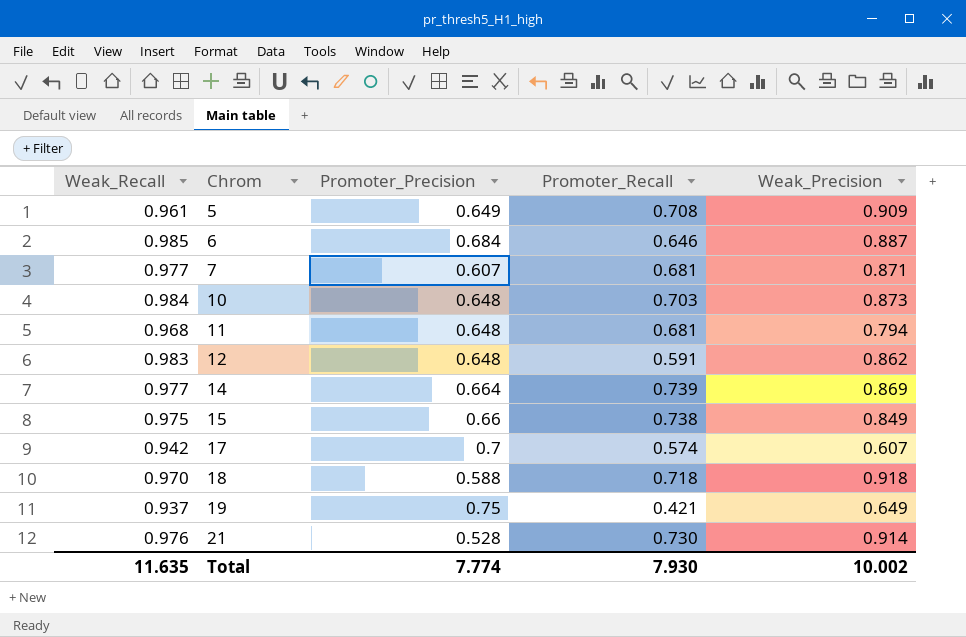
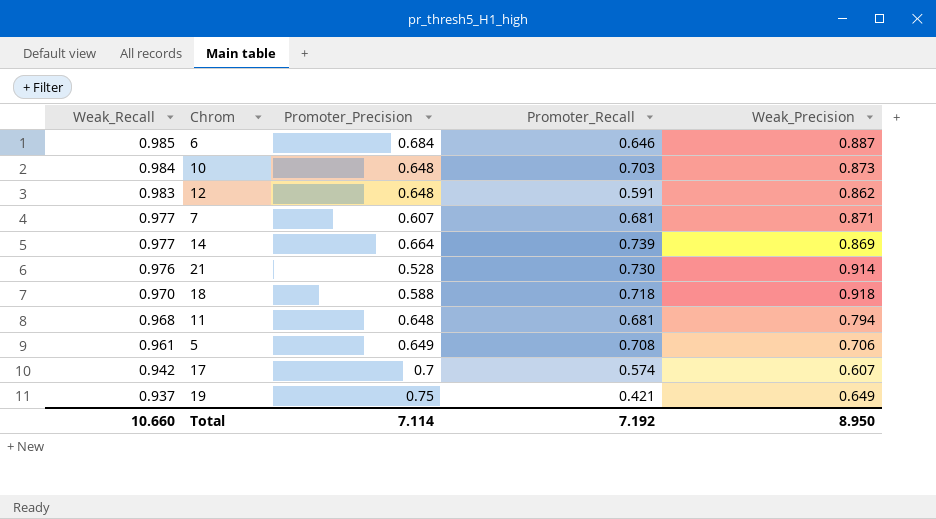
row order: Chrom ascending -> Weak_Recall descending
row 15: 0.975 | 0.66 | 0.738 | 0.849 -> none
5 | Weak_Precision: 0.909 -> 0.706
Total | Weak_Recall: 11.635 -> 10.660
Total | Promoter_Precision: 7.774 -> 7.114
Total | Promoter_Recall: 7.930 -> 7.192
Total | Weak_Precision: 10.002 -> 8.950

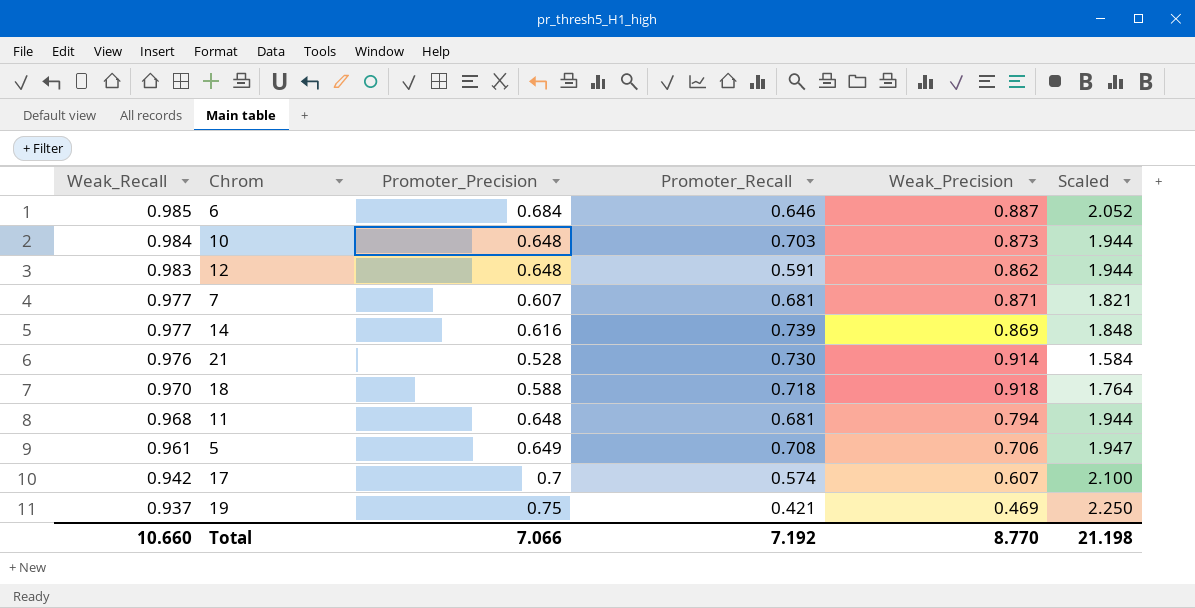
column Scaled | formula: none -> [Promoter_Precision] * 3
14 | Promoter_Precision: 0.664 -> 0.616
19 | Weak_Precision: 0.649 -> 0.469
Total | Promoter_Precision: 7.114 -> 7.066
Total | Weak_Precision: 8.950 -> 8.770

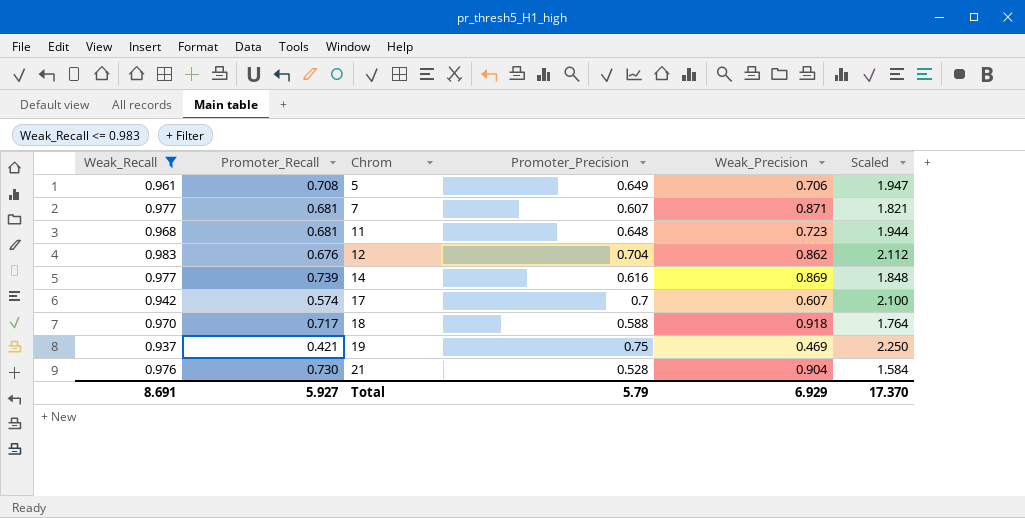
filter: none -> Weak_Recall <= 0.983
row order: Weak_Recall descending -> Chrom ascending
column Promoter_Recall | position: 4 -> 2
11 | Weak_Precision: 0.794 -> 0.723
12 | Promoter_Recall: 0.591 -> 0.676
12 | Promoter_Precision: 0.648 -> 0.704
12 | Scaled: 1.944 -> 2.112
18 | Promoter_Recall: 0.718 -> 0.717
21 | Weak_Precision: 0.914 -> 0.904
Total | Weak_Recall: 10.660 -> 8.691
Total | Promoter_Recall: 7.192 -> 5.927
Total | Promoter_Precision: 7.066 -> 5.79
Total | Weak_Precision: 8.770 -> 6.929
Total | Scaled: 21.198 -> 17.370

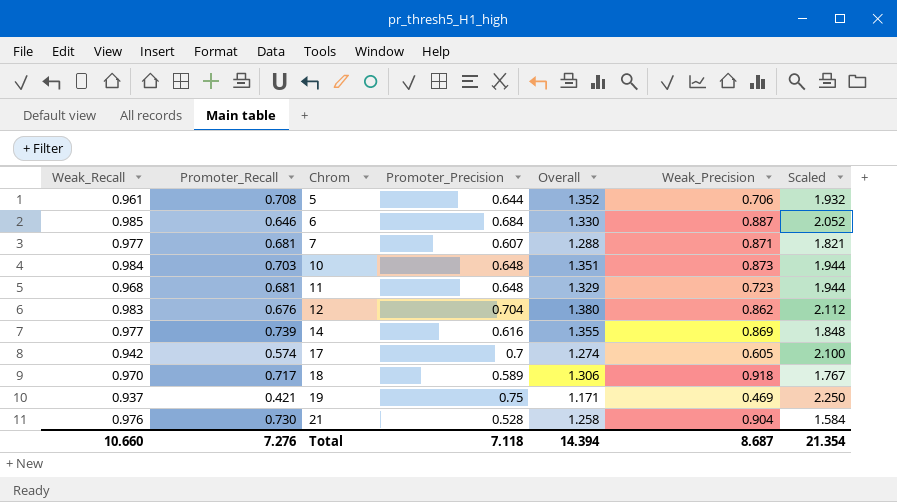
filter: Weak_Recall <= 0.983 -> none
column Overall | formula: none -> [Promoter_Recall] + [Promoter_Precision]
5 | Promoter_Precision: 0.649 -> 0.644
5 | Scaled: 1.947 -> 1.932
17 | Weak_Precision: 0.607 -> 0.605
18 | Promoter_Precision: 0.588 -> 0.589
18 | Scaled: 1.764 -> 1.767
Total | Weak_Recall: 8.691 -> 10.660
Total | Promoter_Recall: 5.927 -> 7.276
Total | Promoter_Precision: 5.79 -> 7.118
Total | Weak_Precision: 6.929 -> 8.687
Total | Scaled: 17.370 -> 21.354

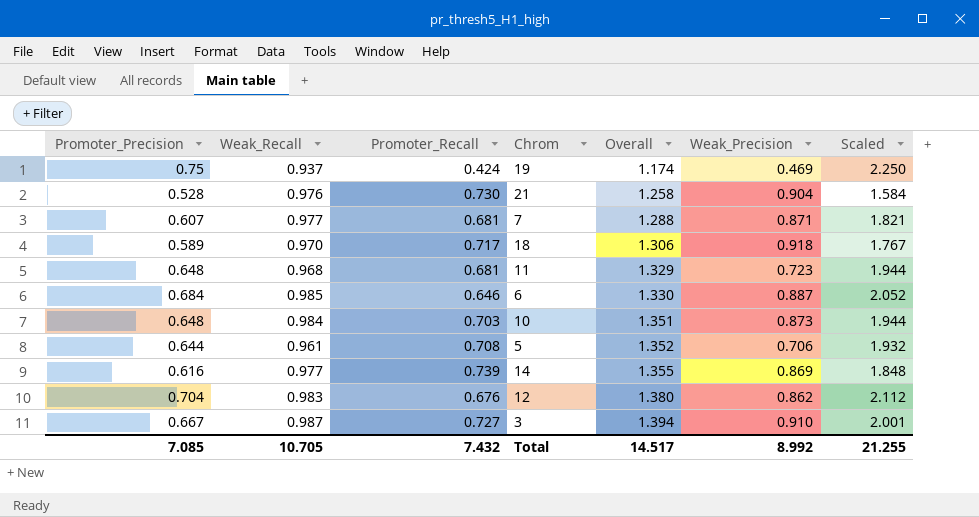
row order: Chrom ascending -> Overall ascending
column Promoter_Precision | position: 4 -> 1
row 17: 0.942 | 0.574 | 0.7 | 1.274 | 0.605 | 2.100 -> none
19 | Promoter_Recall: 0.421 -> 0.424
19 | Overall: 1.171 -> 1.174
row 3: none -> 0.667 | 0.987 | 0.727 | 1.394 | 0.910 | 2.001
Total | Promoter_Precision: 7.118 -> 7.085
Total | Weak_Recall: 10.660 -> 10.705
Total | Promoter_Recall: 7.276 -> 7.432
Total | Overall: 14.394 -> 14.517
Total | Weak_Precision: 8.687 -> 8.992
Total | Scaled: 21.354 -> 21.255

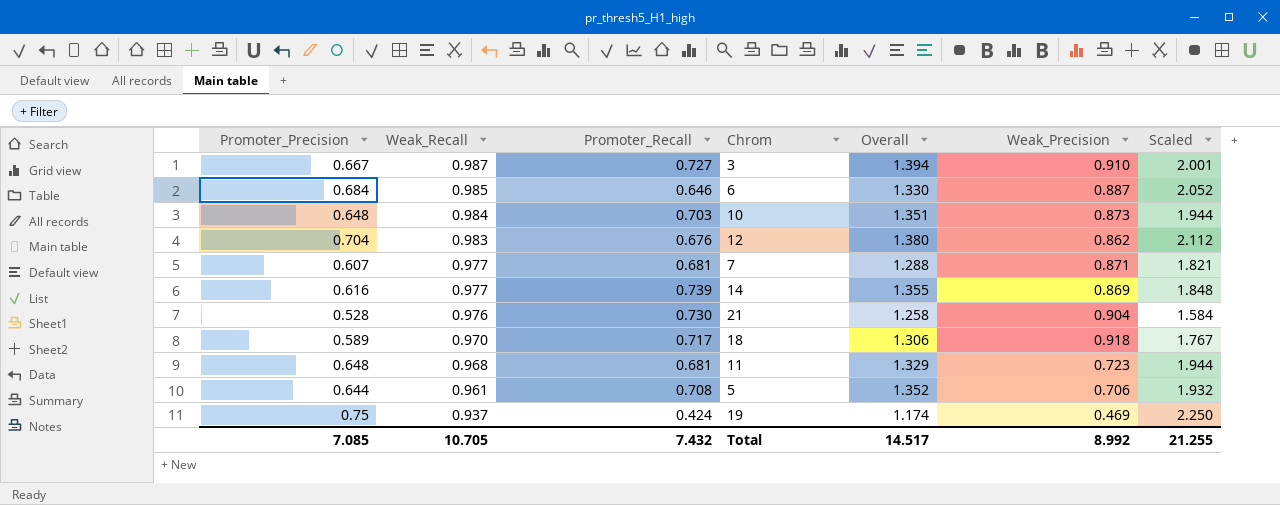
row order: Overall ascending -> Weak_Recall descending

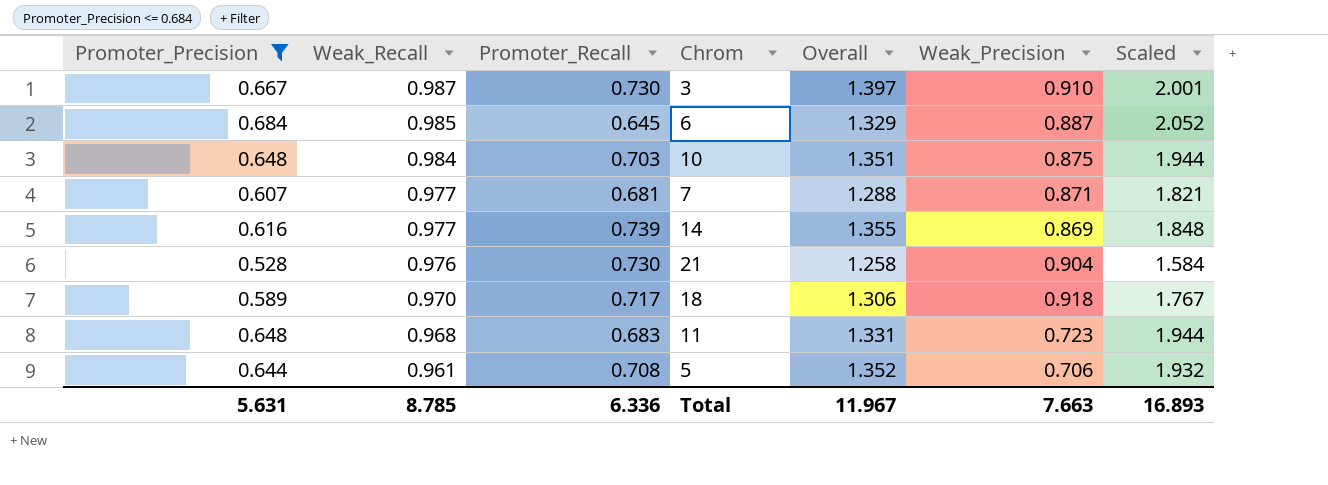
filter: none -> Promoter_Precision <= 0.684
3 | Promoter_Recall: 0.727 -> 0.730
3 | Overall: 1.394 -> 1.397
6 | Promoter_Recall: 0.646 -> 0.645
6 | Overall: 1.330 -> 1.329
10 | Weak_Precision: 0.873 -> 0.875
11 | Promoter_Recall: 0.681 -> 0.683
11 | Overall: 1.329 -> 1.331
Total | Promoter_Precision: 7.085 -> 5.631
Total | Weak_Recall: 10.705 -> 8.785
Total | Promoter_Recall: 7.432 -> 6.336
Total | Overall: 14.517 -> 11.967
Total | Weak_Precision: 8.992 -> 7.663
Total | Scaled: 21.255 -> 16.893

